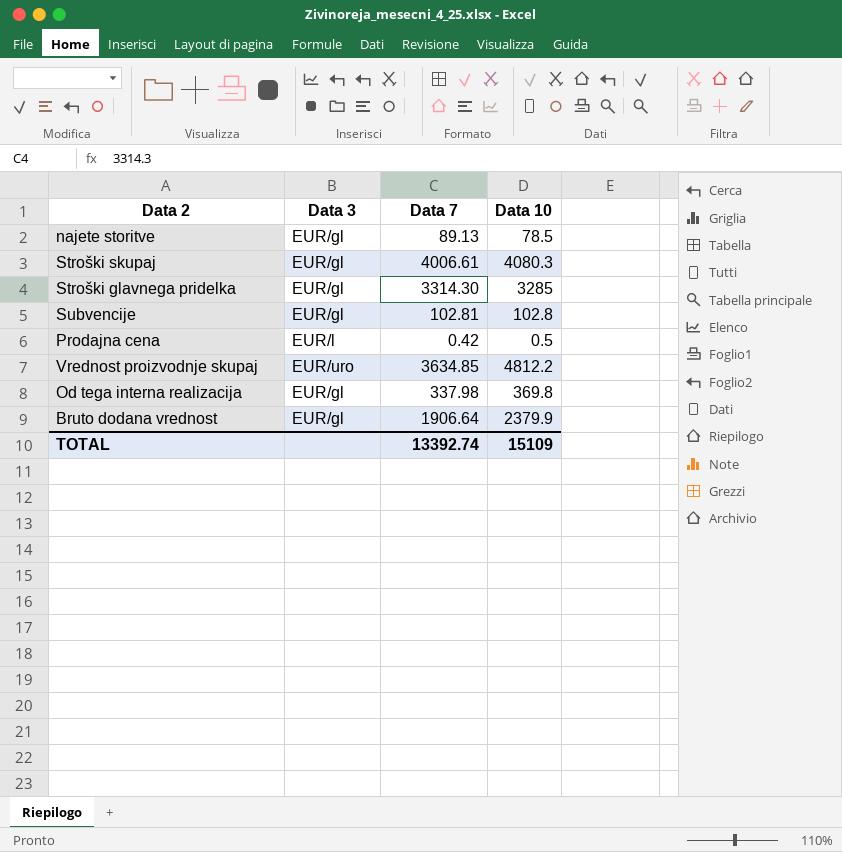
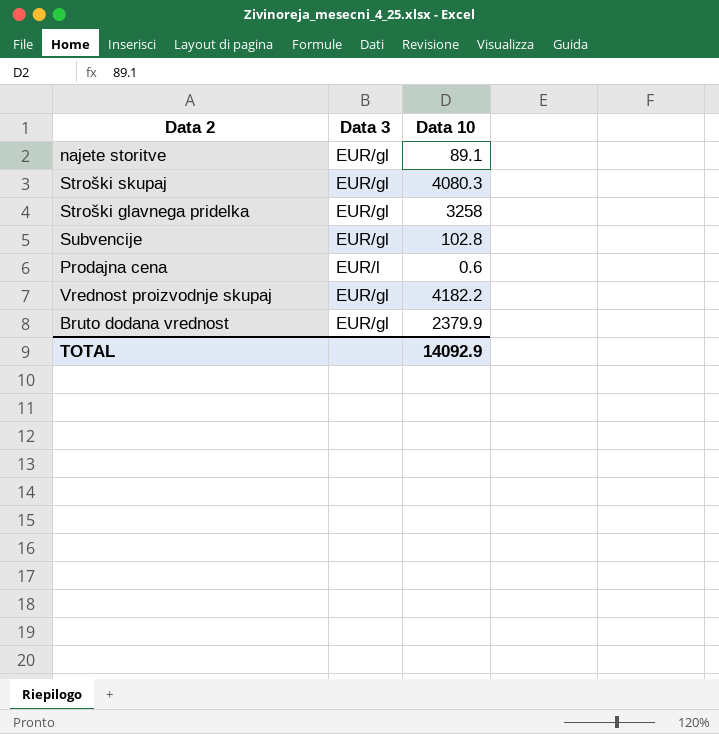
column Data 7 | position: 3 -> none
row Od tega interna realizacija: EUR/gl | 337.98 | 369.8 -> none
najete storitve | Data 10: 78.5 -> 89.1
Stroški glavnega pridelka | Data 10: 3285 -> 3258
Prodajna cena | Data 10: 0.5 -> 0.6
Vrednost proizvodnje skupaj | Data 3: EUR/uro -> EUR/gl
Vrednost proizvodnje skupaj | Data 10: 4812.2 -> 4182.2
TOTAL | Data 10: 15109 -> 14092.9

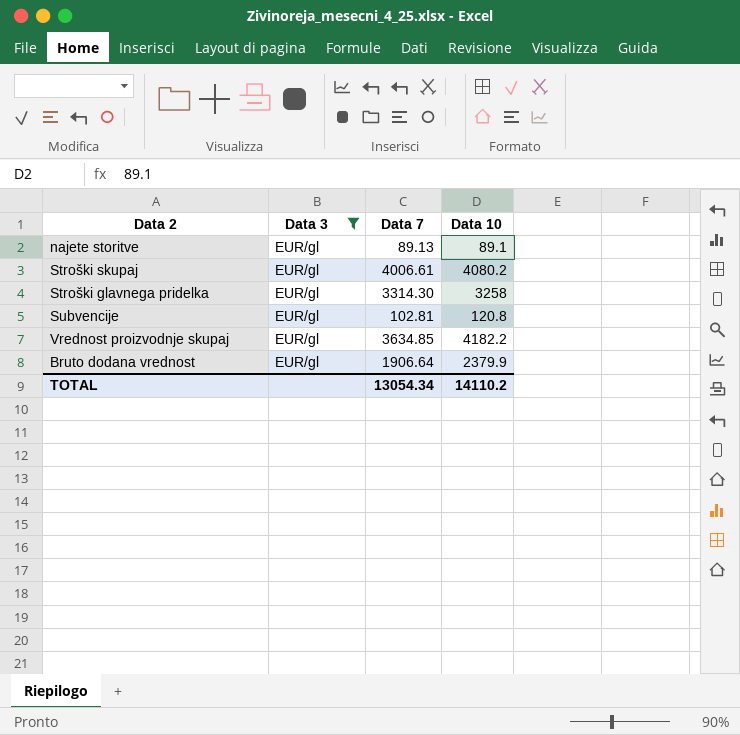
filter: none -> Data 3 = EUR/gl
column Data 7 | position: none -> 3
Stroški skupaj | Data 10: 4080.3 -> 4080.2
Subvencije | Data 10: 102.8 -> 120.8
TOTAL | Data 10: 14092.9 -> 14110.2

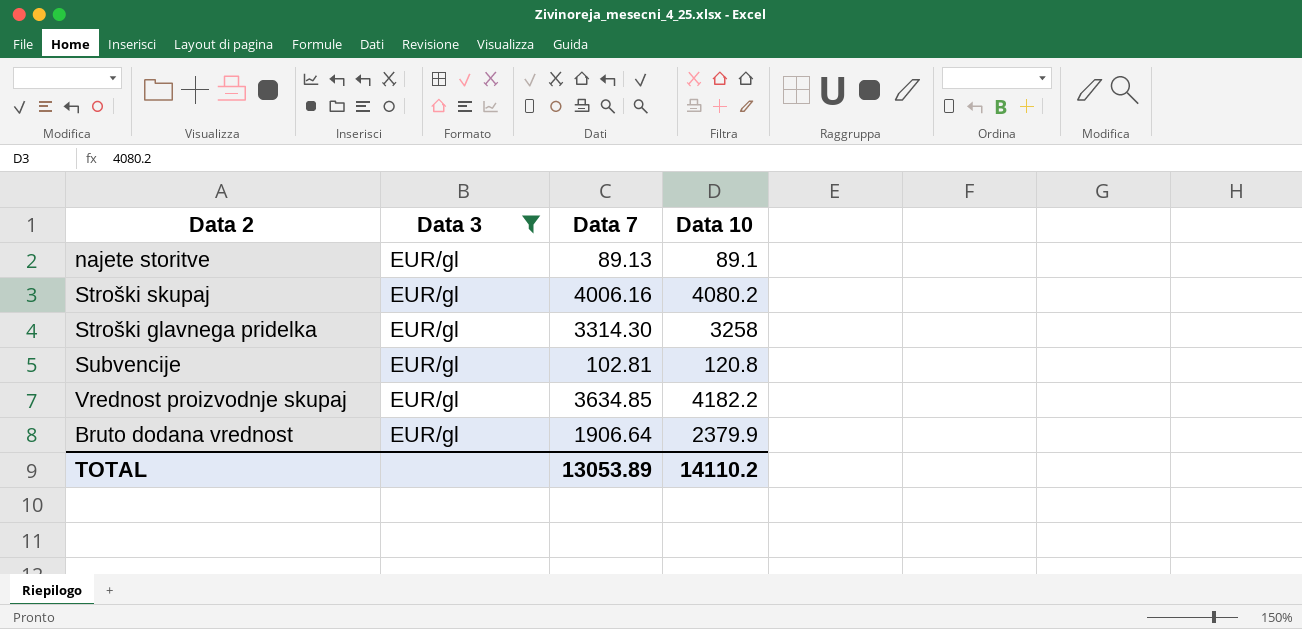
Stroški skupaj | Data 7: 4006.61 -> 4006.16
TOTAL | Data 7: 13054.34 -> 13053.89

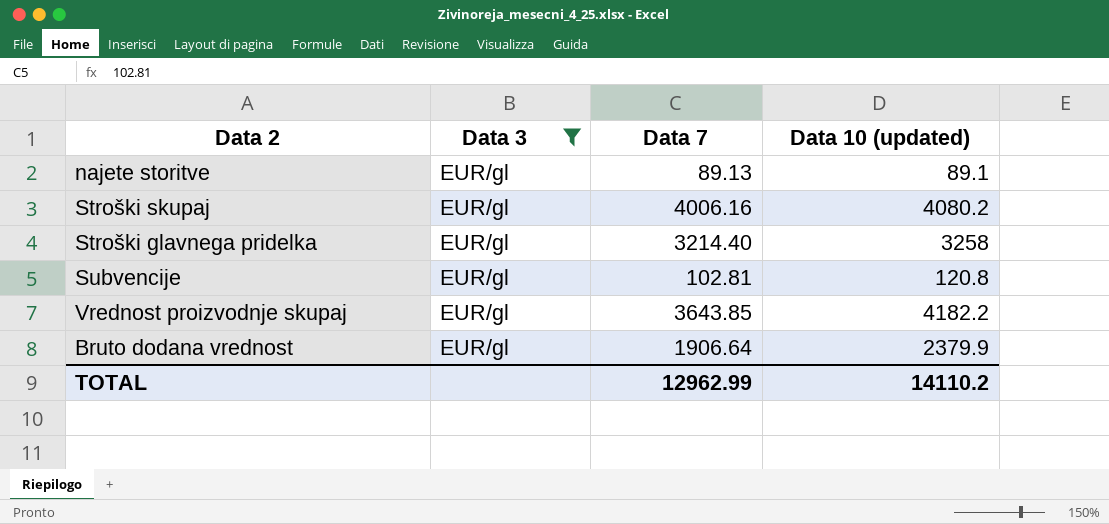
column name: Data 10 -> Data 10 (updated)
Stroški glavnega pridelka | Data 7: 3314.30 -> 3214.40
Vrednost proizvodnje skupaj | Data 7: 3634.85 -> 3643.85
TOTAL | Data 7: 13053.89 -> 12962.99

